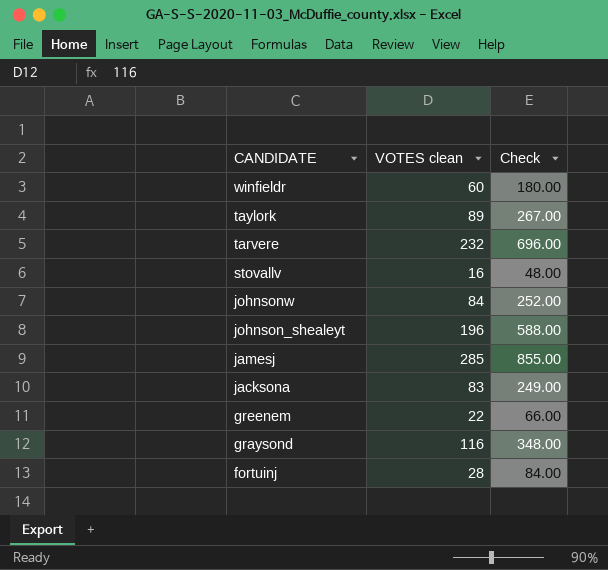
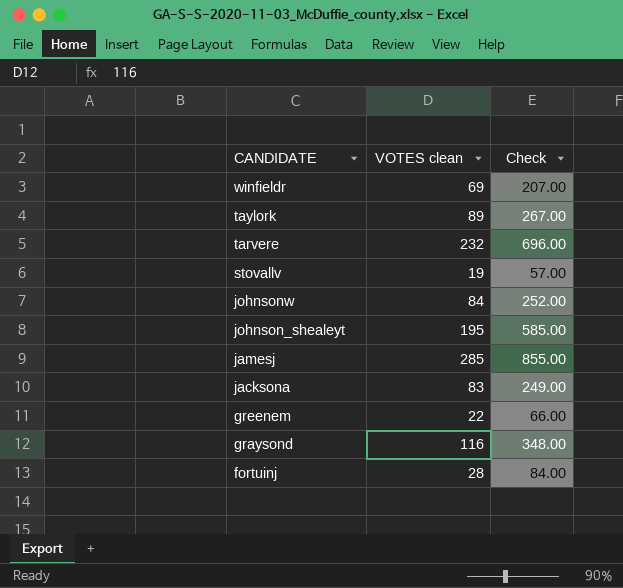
winfieldr | VOTES clean: 60 -> 69
winfieldr | Check: 180.00 -> 207.00
stovallv | VOTES clean: 16 -> 19
stovallv | Check: 48.00 -> 57.00
johnson_shealeyt | VOTES clean: 196 -> 195
johnson_shealeyt | Check: 588.00 -> 585.00

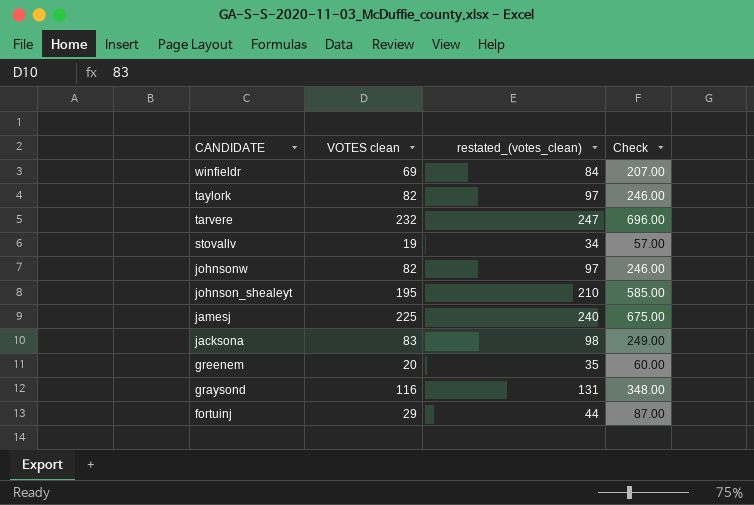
column restated_(votes_clean) | formula: none -> [VOTES clean] + 15
taylork | VOTES clean: 89 -> 82
taylork | Check: 267.00 -> 246.00
johnsonw | VOTES clean: 84 -> 82
johnsonw | Check: 252.00 -> 246.00
jamesj | VOTES clean: 285 -> 225
jamesj | Check: 855.00 -> 675.00
greenem | VOTES clean: 22 -> 20
greenem | Check: 66.00 -> 60.00
fortuinj | VOTES clean: 28 -> 29
fortuinj | Check: 84.00 -> 87.00

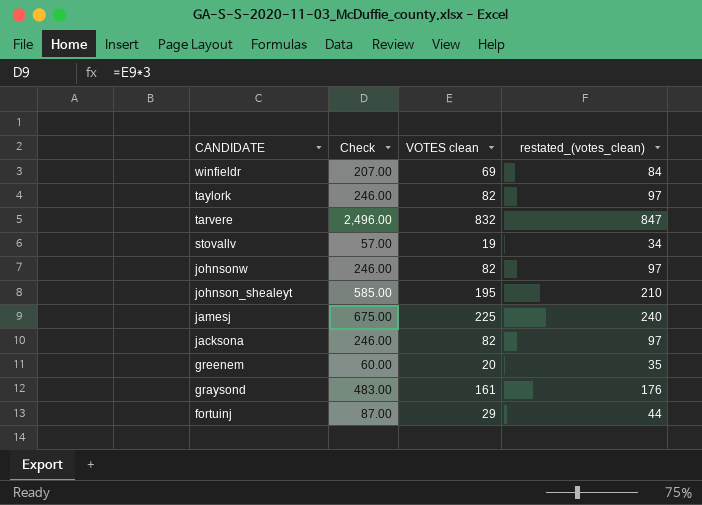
column Check | position: 4 -> 2
tarvere | Check: 696.00 -> 2,496.00
tarvere | VOTES clean: 232 -> 832
tarvere | restated_(votes_clean): 247 -> 847
jacksona | Check: 249.00 -> 246.00
jacksona | VOTES clean: 83 -> 82
jacksona | restated_(votes_clean): 98 -> 97
graysond | Check: 348.00 -> 483.00
graysond | VOTES clean: 116 -> 161
graysond | restated_(votes_clean): 131 -> 176

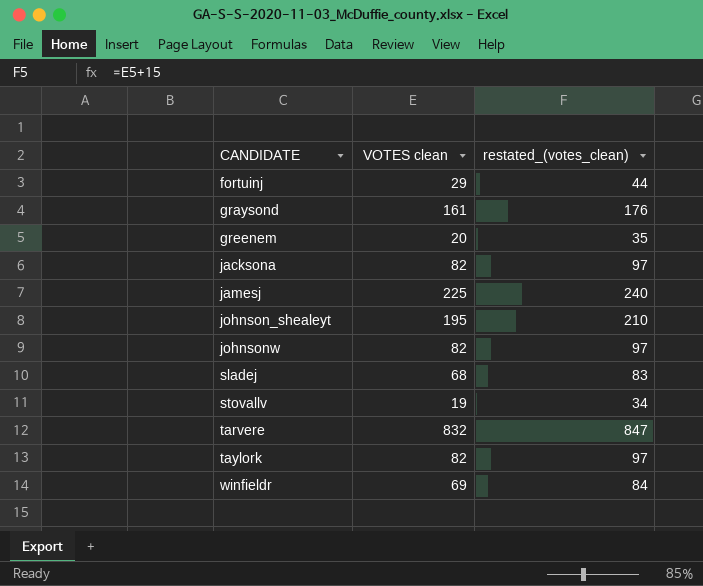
row order: CANDIDATE descending -> CANDIDATE ascending
column Check | formula: [VOTES clean] * 3 -> none
row sladej: none -> 68 | 83

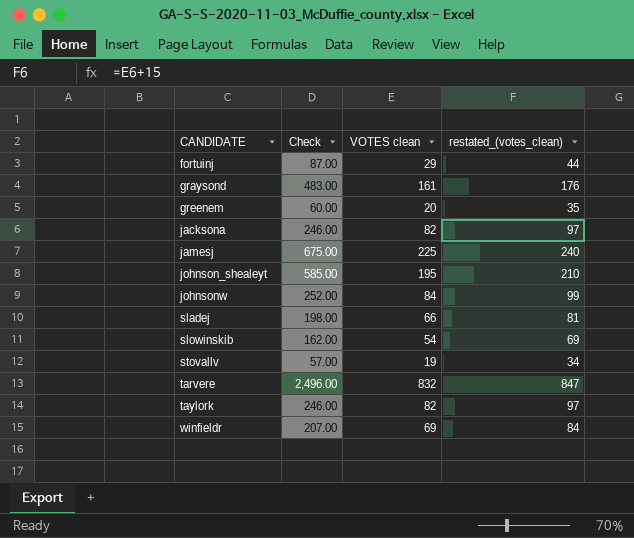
column Check | formula: none -> [VOTES clean] * 3
johnsonw | VOTES clean: 82 -> 84
johnsonw | restated_(votes_clean): 97 -> 99
sladej | VOTES clean: 68 -> 66
sladej | restated_(votes_clean): 83 -> 81
row slowinskib: none -> 162.00 | 54 | 69

